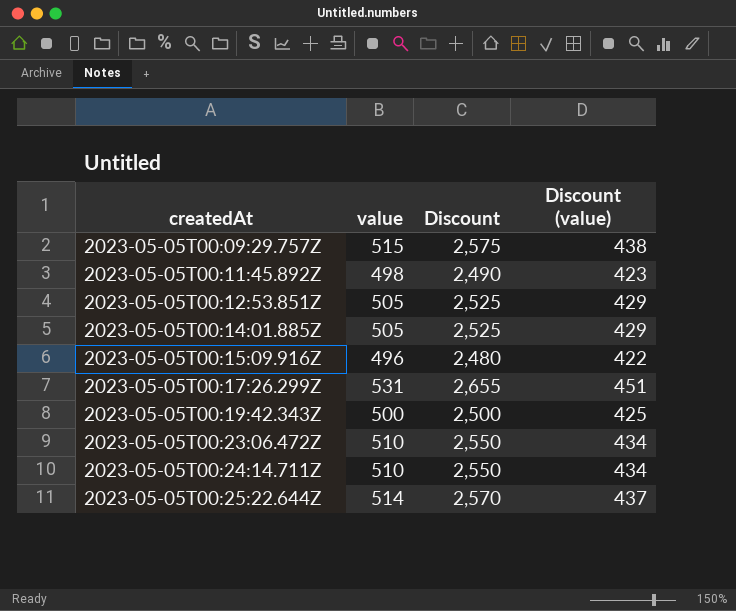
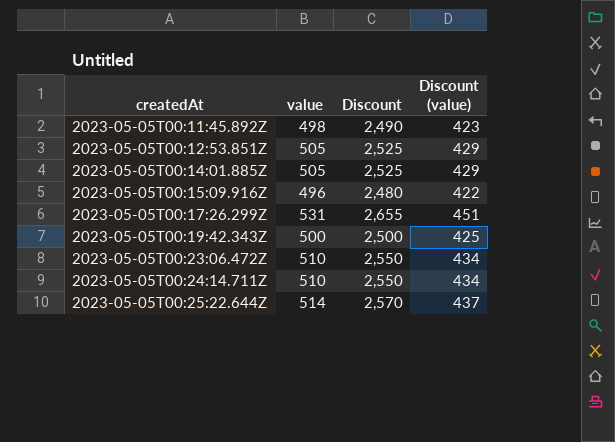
row 2023-05-05T00:09:29.757Z: 515 | 2,575 | 438 -> none

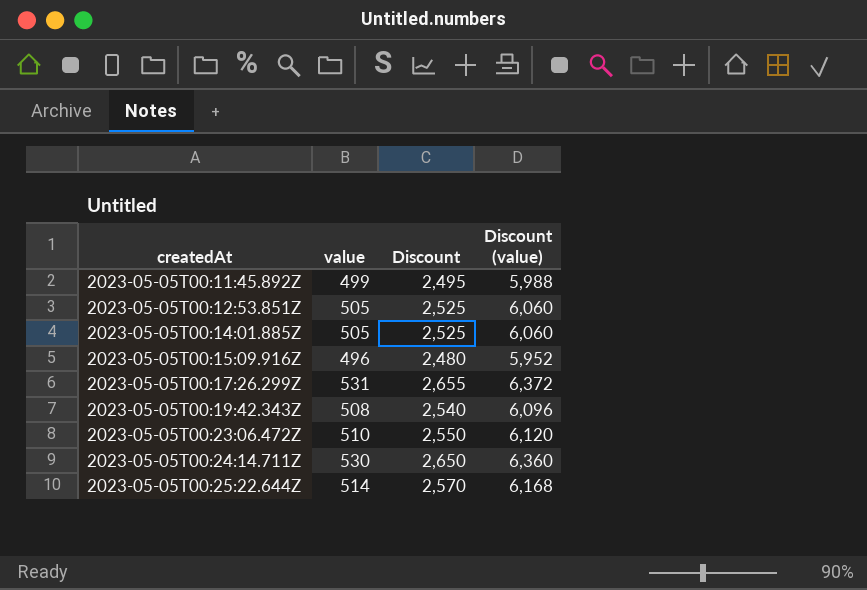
column Discount (value) | formula: [value] * 0.85 -> [value] * 12
2023-05-05T00:11:45.892Z | value: 498 -> 499
2023-05-05T00:11:45.892Z | Discount: 2,490 -> 2,495
2023-05-05T00:19:42.343Z | value: 500 -> 508
2023-05-05T00:19:42.343Z | Discount: 2,500 -> 2,540
2023-05-05T00:24:14.711Z | value: 510 -> 530
2023-05-05T00:24:14.711Z | Discount: 2,550 -> 2,650

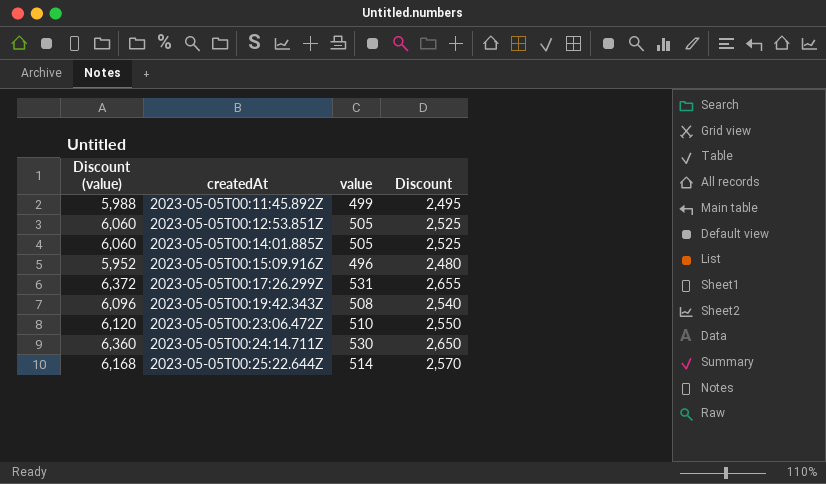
column Discount (value) | position: 4 -> 1

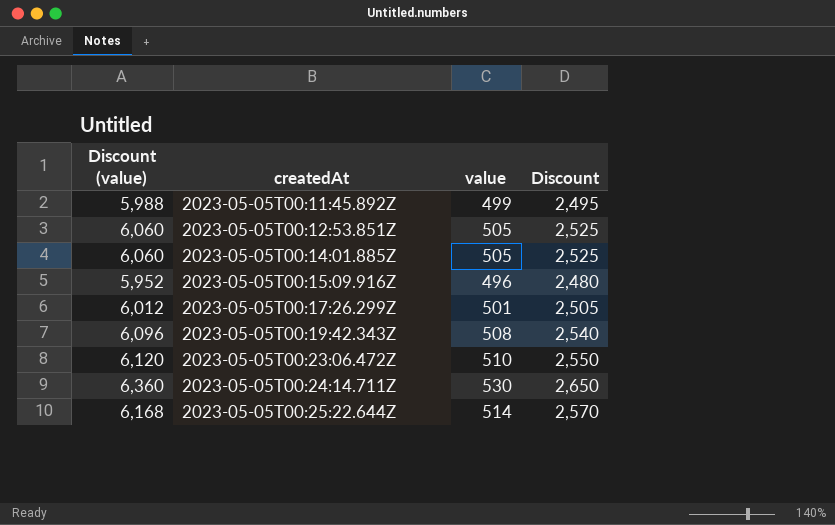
2023-05-05T00:17:26.299Z | Discount (value): 6,372 -> 6,012
2023-05-05T00:17:26.299Z | value: 531 -> 501
2023-05-05T00:17:26.299Z | Discount: 2,655 -> 2,505

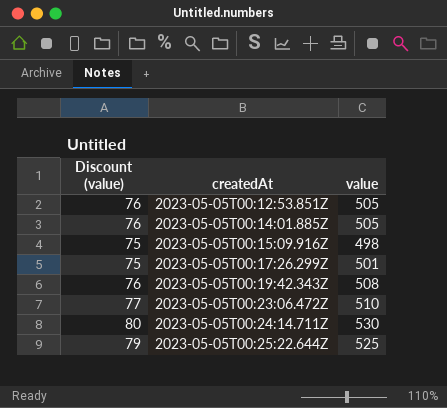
column Discount | formula: [value] * 5 -> none
column Discount (value) | formula: [value] * 12 -> [value] * 0.15
row 2023-05-05T00:11:45.892Z: 5,988 | 499 | 2,495 -> none
2023-05-05T00:15:09.916Z | value: 496 -> 498
2023-05-05T00:25:22.644Z | value: 514 -> 525

